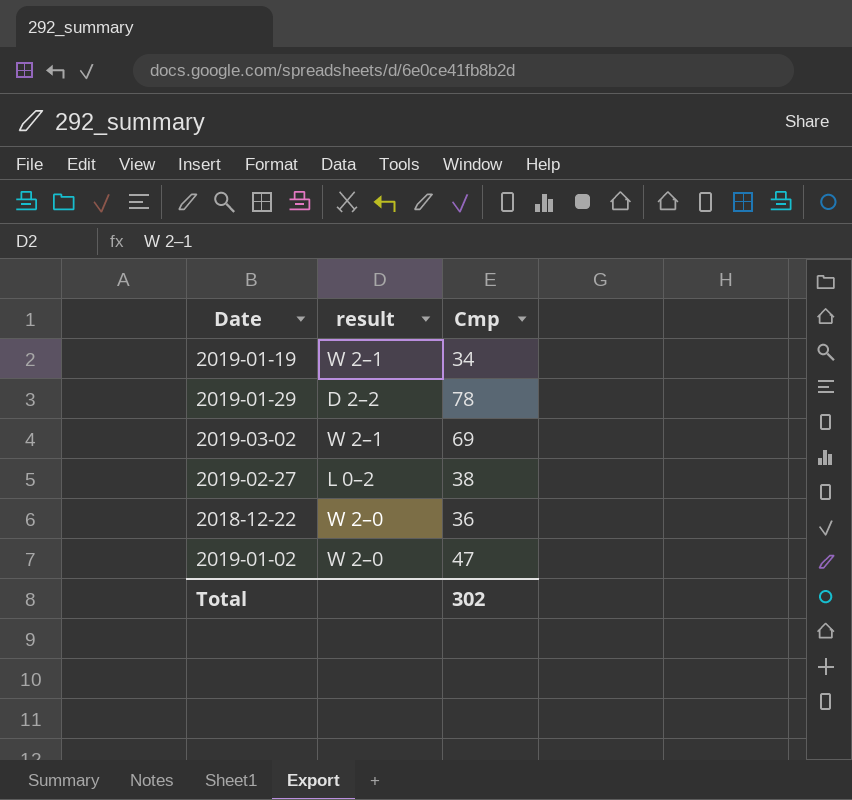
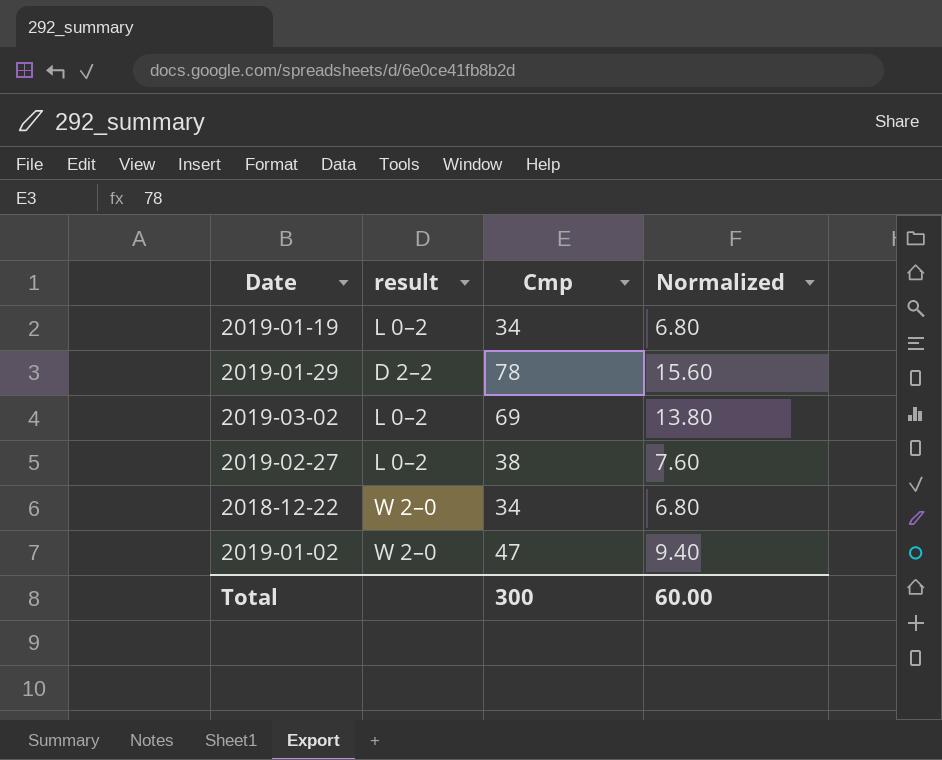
column Normalized | formula: none -> [Cmp] * 0.2
2019-01-19 | result: W 2–1 -> L 0–2
2019-03-02 | result: W 2–1 -> L 0–2
2018-12-22 | Cmp: 36 -> 34
Total | Cmp: 302 -> 300

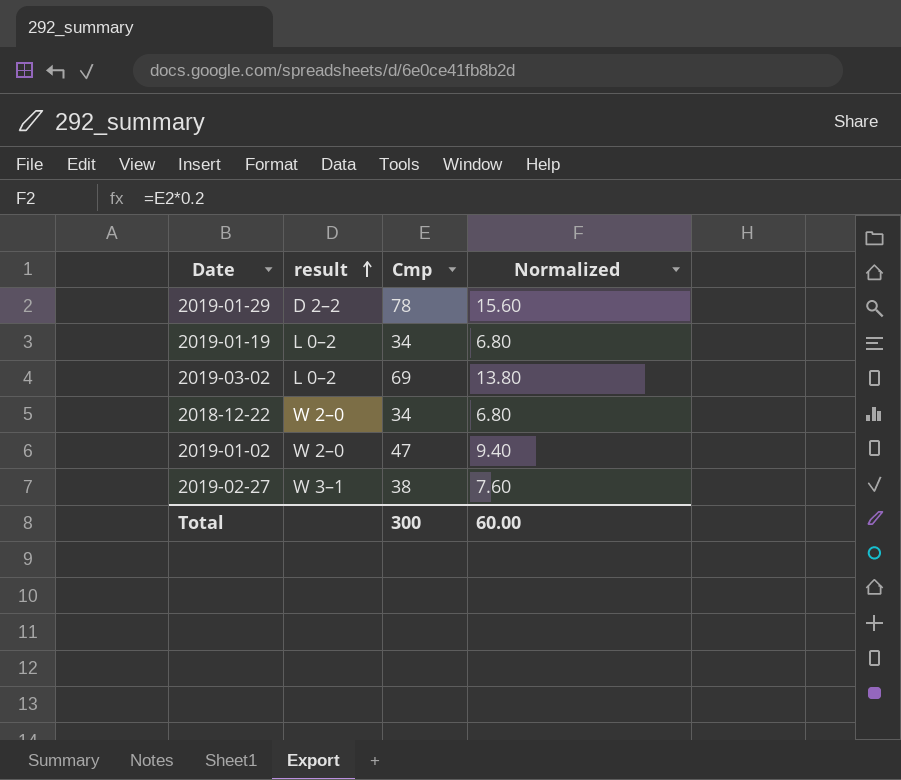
row order: none -> result ascending
2019-02-27 | result: L 0–2 -> W 3–1

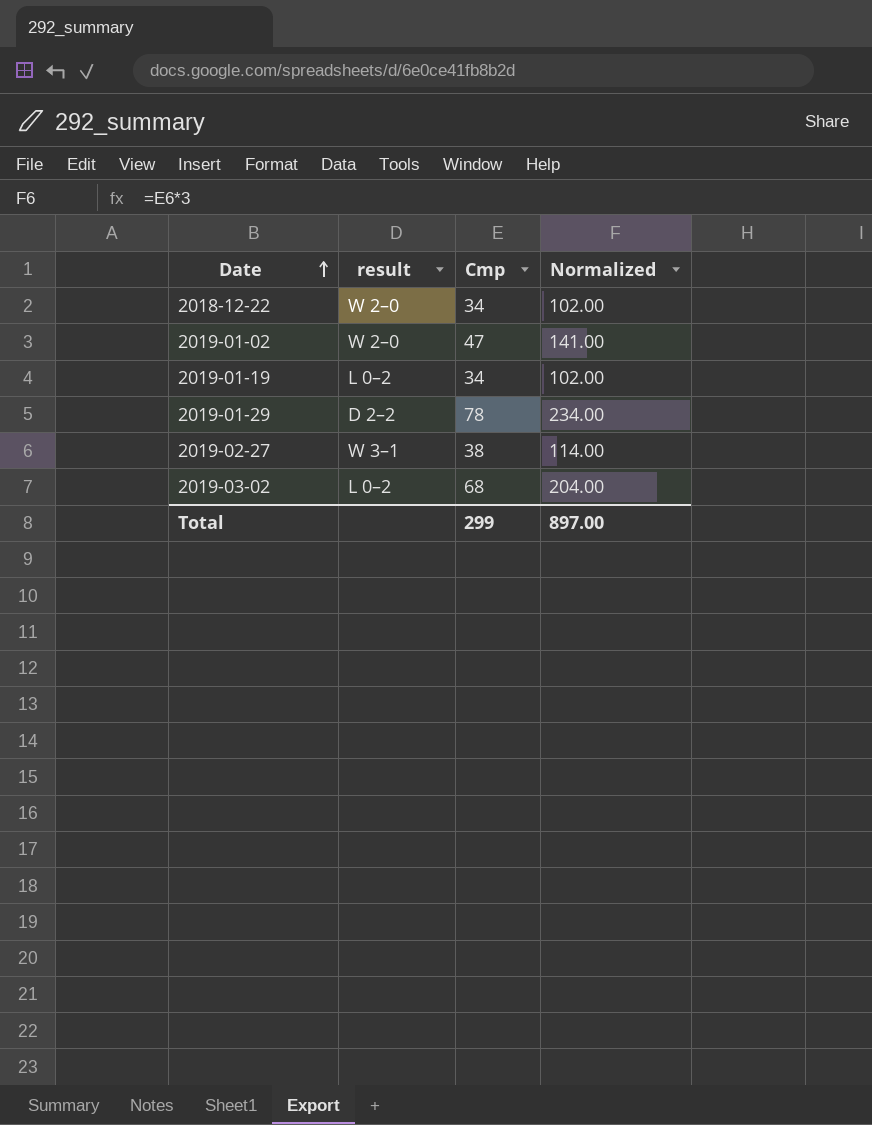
row order: result ascending -> Date ascending
column Normalized | formula: [Cmp] * 0.2 -> [Cmp] * 3
2019-03-02 | Cmp: 69 -> 68
Total | Cmp: 300 -> 299
Total | Normalized: 60.00 -> 897.00

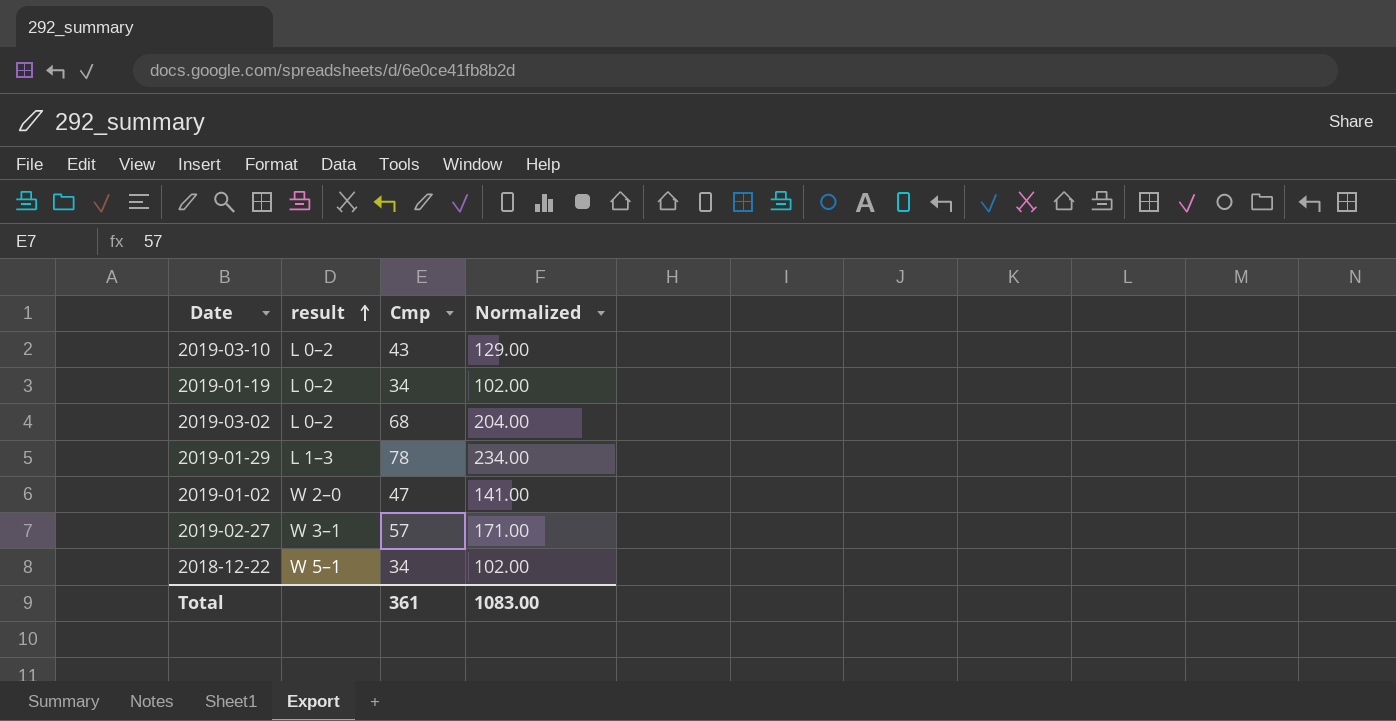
row order: Date ascending -> result ascending
row 2019-03-10: none -> L 0–2 | 43 | 129.00
2019-01-29 | result: D 2–2 -> L 1–3
2019-02-27 | Cmp: 38 -> 57
2019-02-27 | Normalized: 114.00 -> 171.00
2018-12-22 | result: W 2–0 -> W 5–1
Total | Cmp: 299 -> 361
Total | Normalized: 897.00 -> 1083.00

